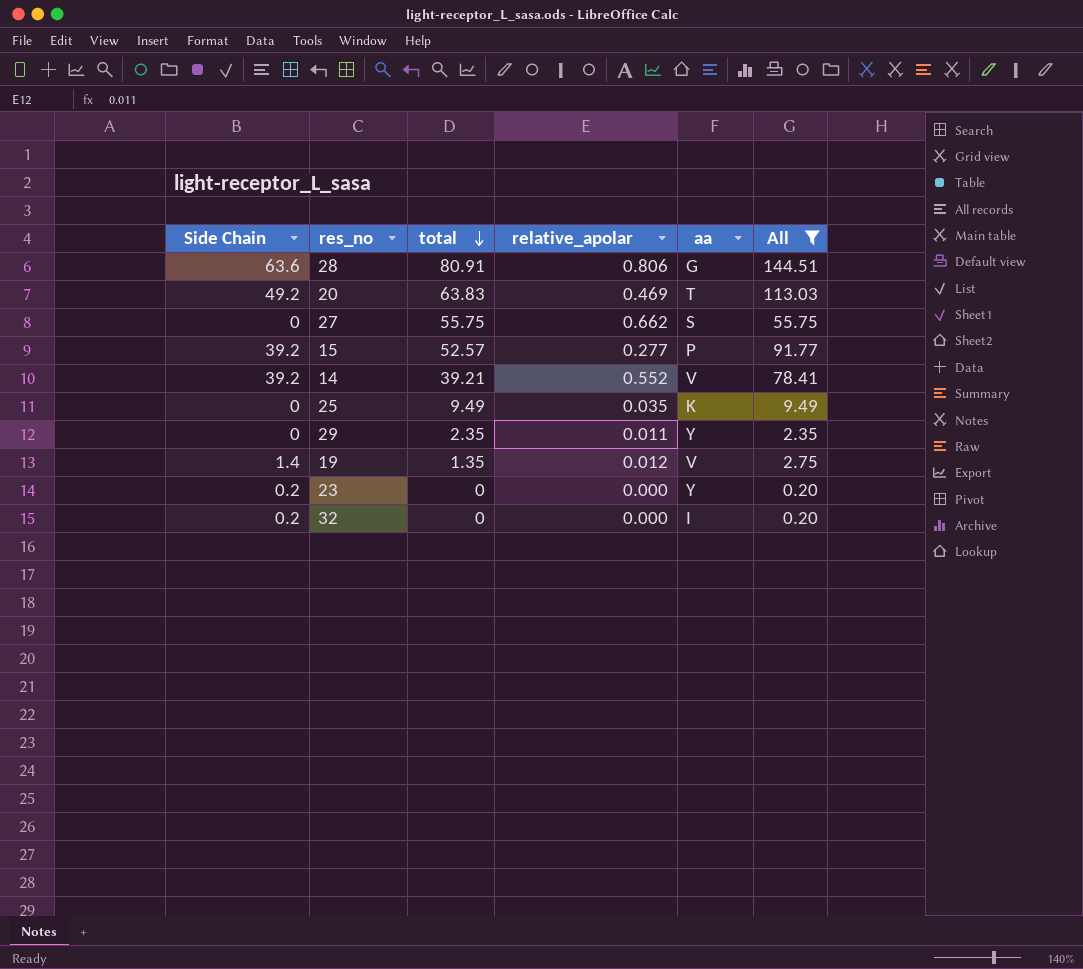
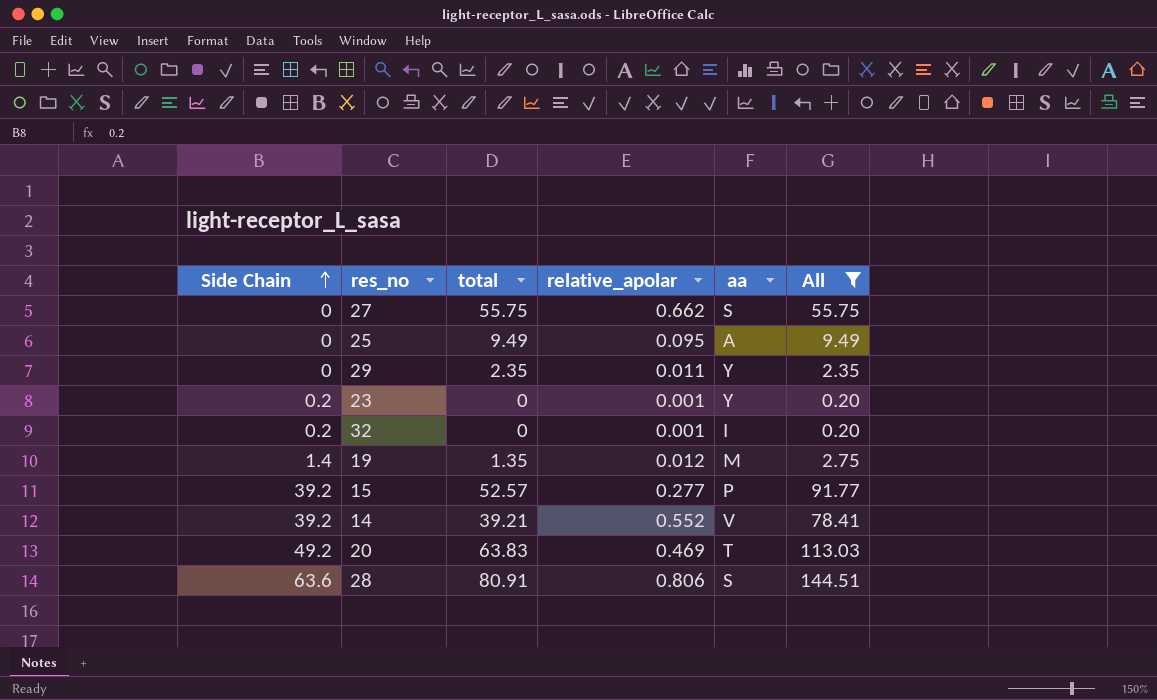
row order: total descending -> Side Chain ascending
25 | relative_apolar: 0.035 -> 0.095
25 | aa: K -> A
23 | relative_apolar: 0.000 -> 0.001
32 | relative_apolar: 0.000 -> 0.001
19 | aa: V -> M
28 | aa: G -> S

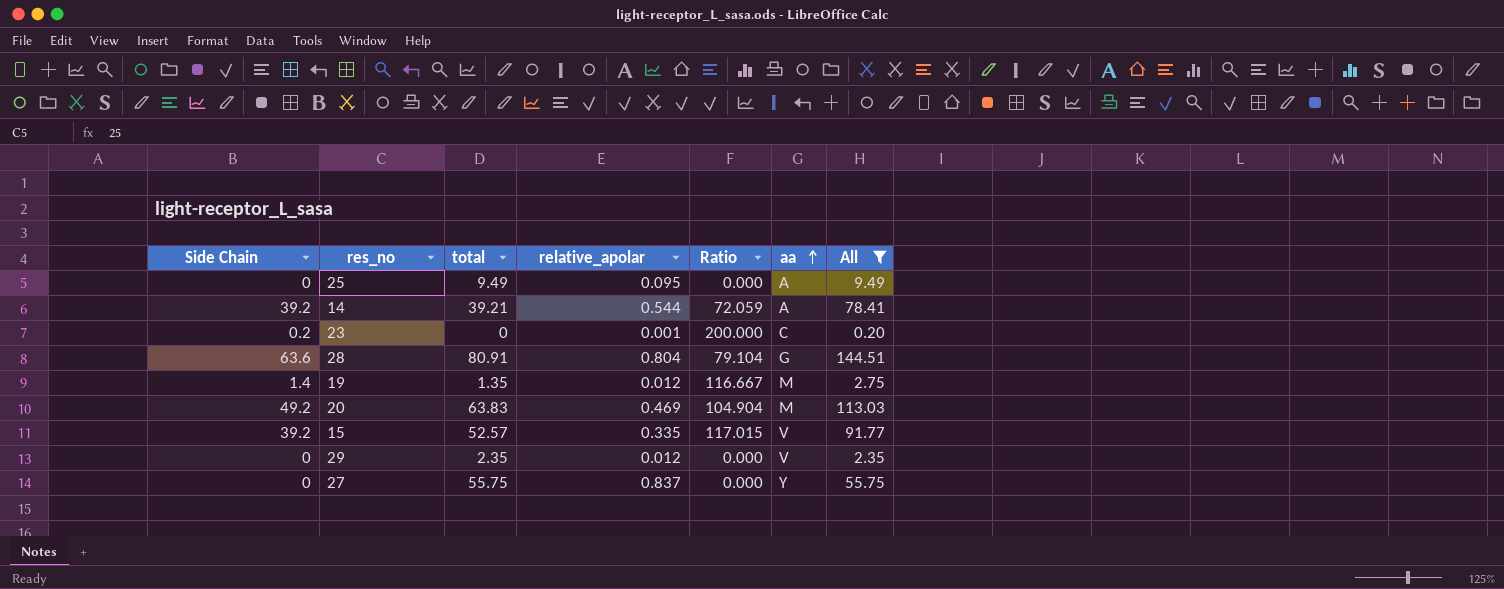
row order: Side Chain ascending -> aa ascending
column Ratio | formula: none -> [Side Chain] / [relative_apolar]
row 32: 0.2 | 0 | 0.001 | I | 0.20 -> none
14 | relative_apolar: 0.552 -> 0.544
14 | aa: V -> A
23 | aa: Y -> C
28 | relative_apolar: 0.806 -> 0.804
28 | aa: S -> G
20 | aa: T -> M
15 | relative_apolar: 0.277 -> 0.335
15 | aa: P -> V
29 | relative_apolar: 0.011 -> 0.012
29 | aa: Y -> V
27 | relative_apolar: 0.662 -> 0.837
27 | aa: S -> Y

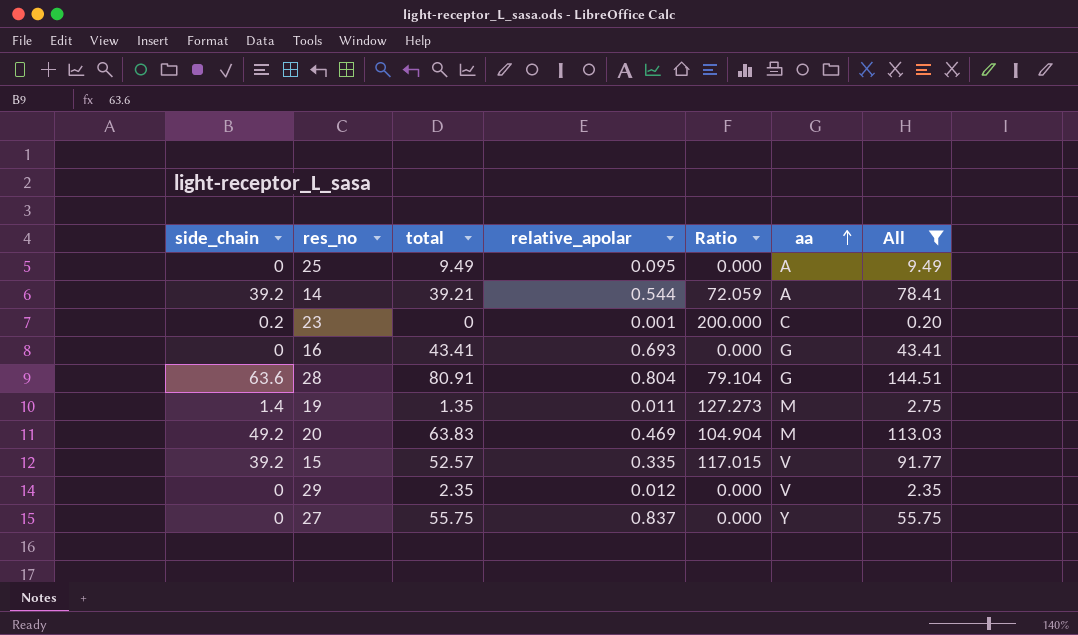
column name: Side Chain -> side_chain
row 16: none -> 0 | 43.41 | 0.693 | 0.000 | G | 43.41
19 | relative_apolar: 0.012 -> 0.011
19 | Ratio: 116.667 -> 127.273

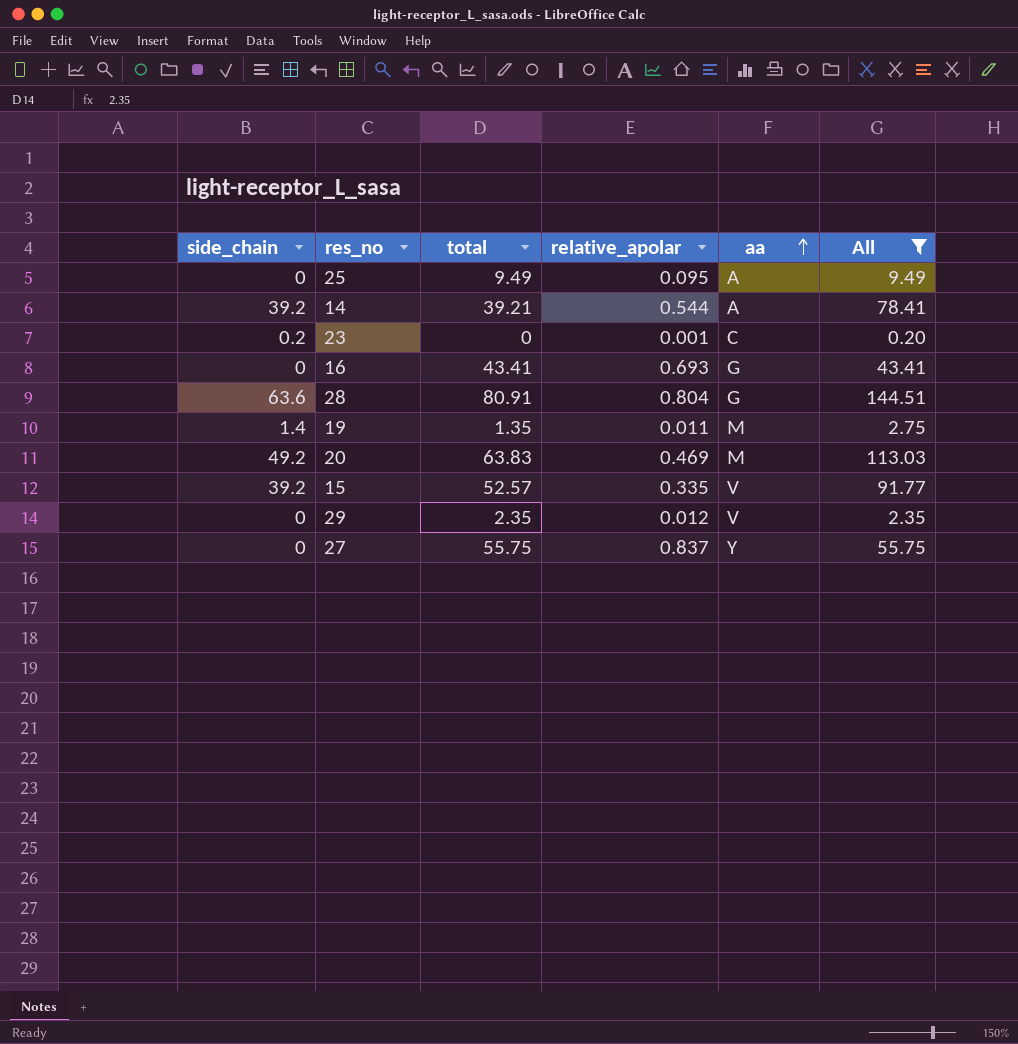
column Ratio | formula: [side_chain] / [relative_apolar] -> none

